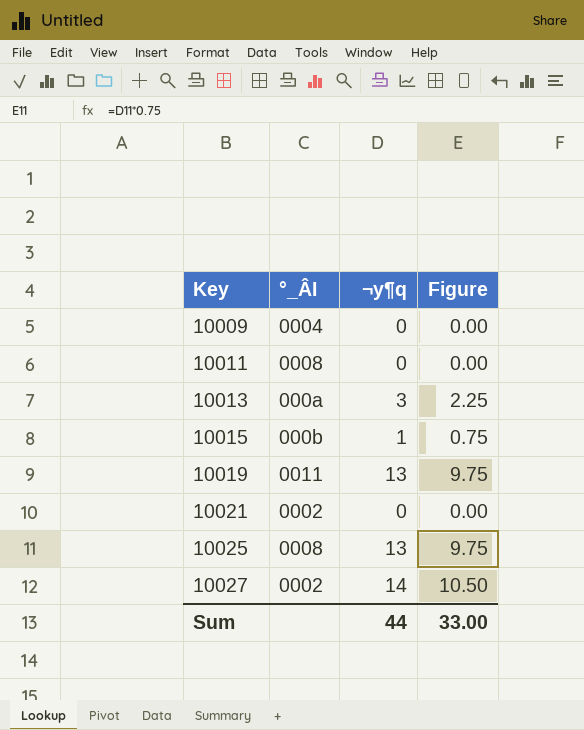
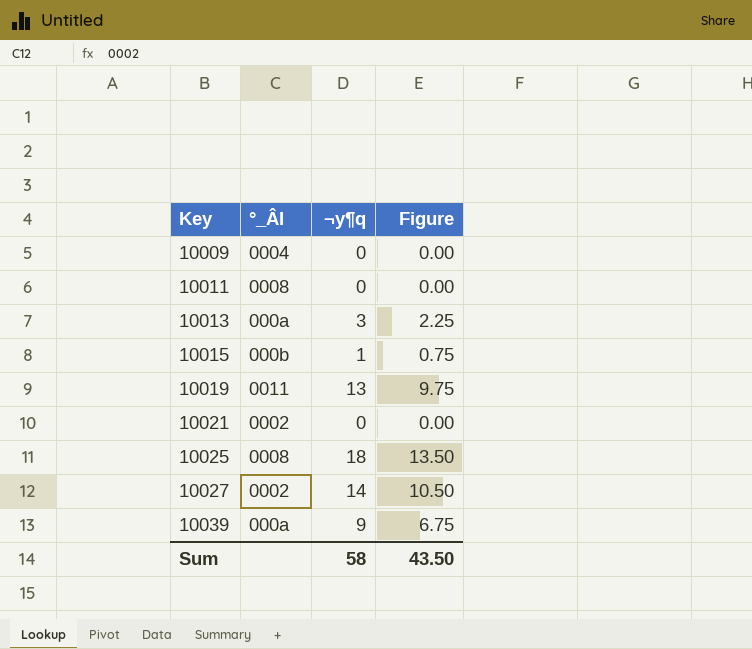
10025 | ¬y¶q: 13 -> 18
10025 | Figure: 9.75 -> 13.50
row 10039: none -> 000a | 9 | 6.75
Sum | ¬y¶q: 44 -> 58
Sum | Figure: 33.00 -> 43.50

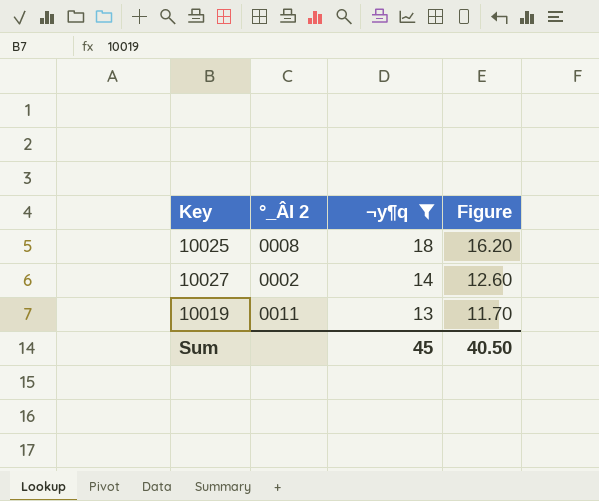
filter: none -> ¬y¶q >= 13
row order: Key ascending -> ¬y¶q descending
column name: °_ÂI -> °_ÂI 2
column Figure | formula: [¬y¶q] * 0.75 -> [¬y¶q] * 0.9
Sum | ¬y¶q: 58 -> 45
Sum | Figure: 43.50 -> 40.50

